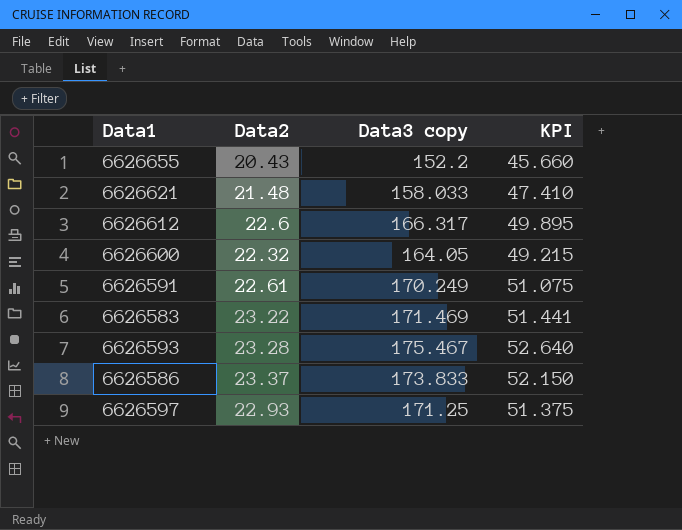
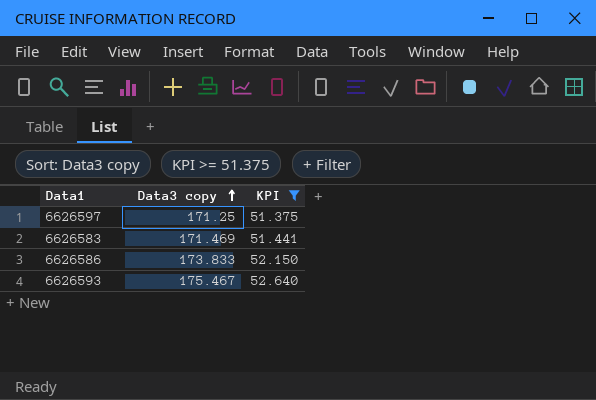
filter: none -> KPI >= 51.375
row order: none -> Data3 copy ascending
column Data2 | position: 2 -> none

